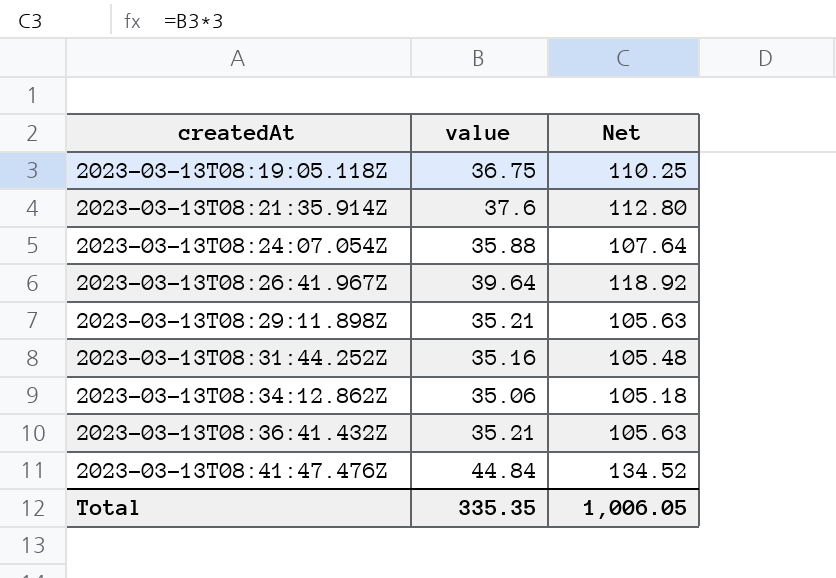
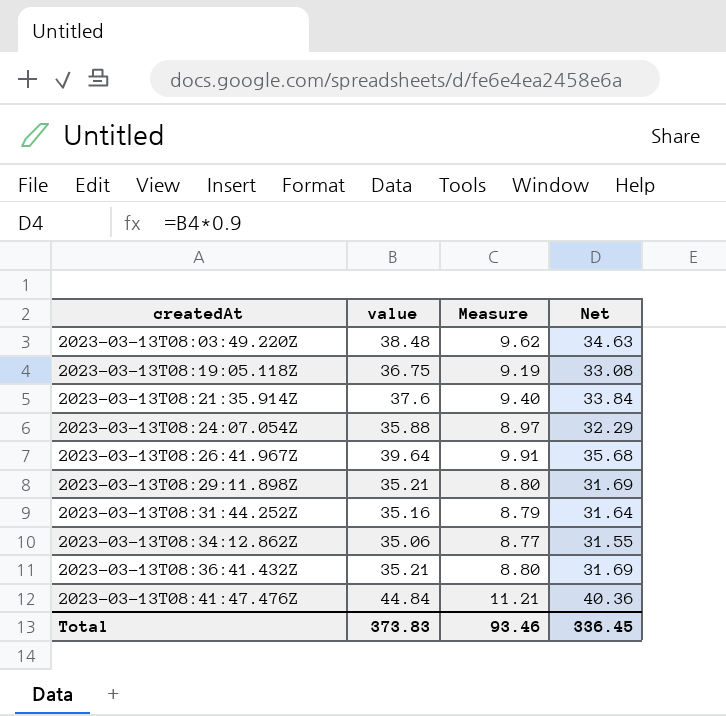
column Measure | formula: none -> [value] * 0.25
column Net | formula: [value] * 3 -> [value] * 0.9
row 2023-03-13T08:03:49.220Z: none -> 38.48 | 9.62 | 34.63
Total | value: 335.35 -> 373.83
Total | Net: 1,006.05 -> 336.45

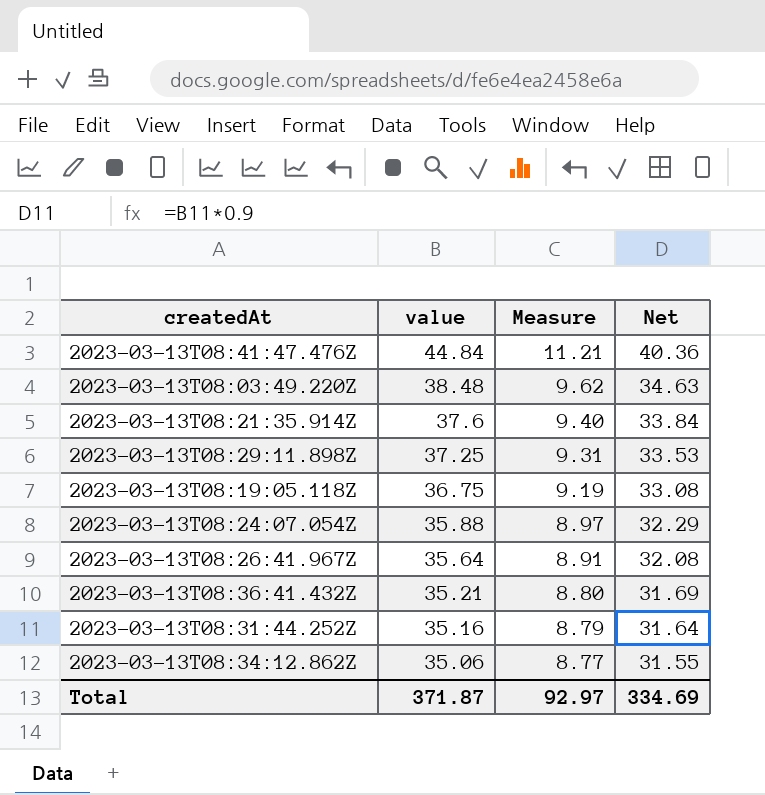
row order: createdAt ascending -> value descending
2023-03-13T08:29:11.898Z | value: 35.21 -> 37.25
2023-03-13T08:29:11.898Z | Measure: 8.80 -> 9.31
2023-03-13T08:29:11.898Z | Net: 31.69 -> 33.53
2023-03-13T08:26:41.967Z | value: 39.64 -> 35.64
2023-03-13T08:26:41.967Z | Measure: 9.91 -> 8.91
2023-03-13T08:26:41.967Z | Net: 35.68 -> 32.08
Total | value: 373.83 -> 371.87
Total | Measure: 93.46 -> 92.97
Total | Net: 336.45 -> 334.69

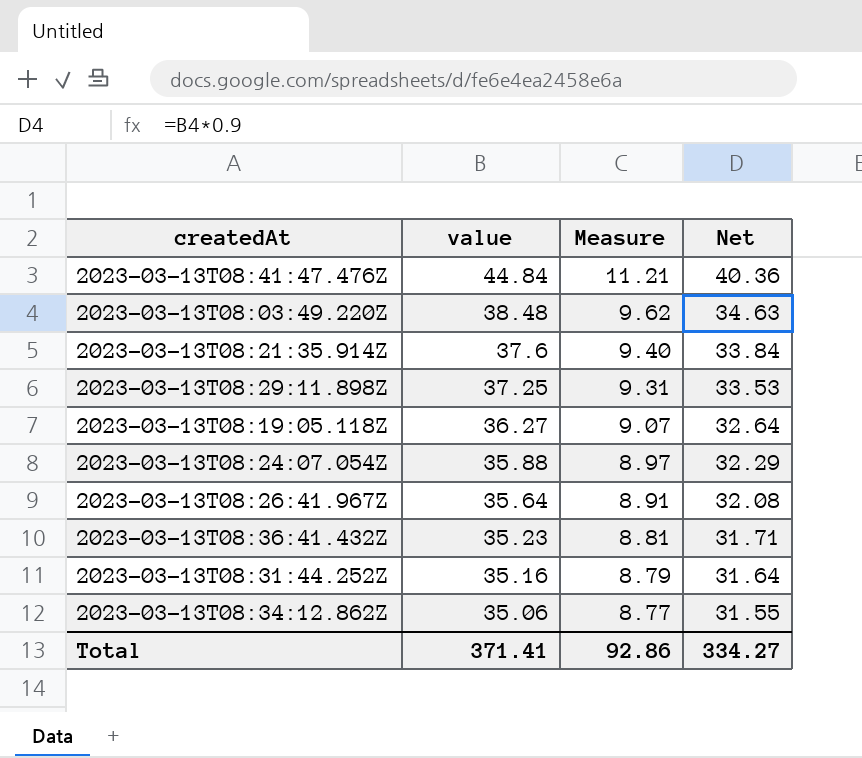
2023-03-13T08:19:05.118Z | value: 36.75 -> 36.27
2023-03-13T08:19:05.118Z | Measure: 9.19 -> 9.07
2023-03-13T08:19:05.118Z | Net: 33.08 -> 32.64
2023-03-13T08:36:41.432Z | value: 35.21 -> 35.23
2023-03-13T08:36:41.432Z | Measure: 8.80 -> 8.81
2023-03-13T08:36:41.432Z | Net: 31.69 -> 31.71
Total | value: 371.87 -> 371.41
Total | Measure: 92.97 -> 92.86
Total | Net: 334.69 -> 334.27

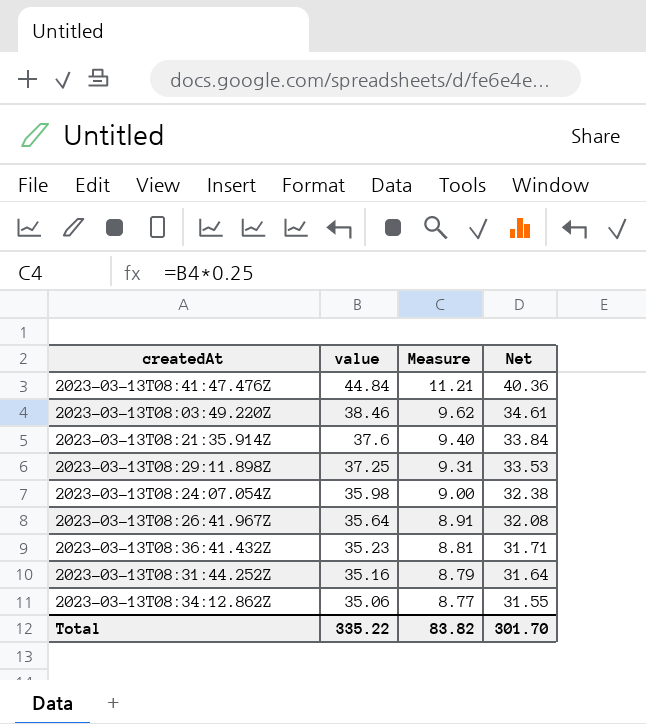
row 2023-03-13T08:19:05.118Z: 36.27 | 9.07 | 32.64 -> none
2023-03-13T08:03:49.220Z | value: 38.48 -> 38.46
2023-03-13T08:03:49.220Z | Net: 34.63 -> 34.61
2023-03-13T08:24:07.054Z | value: 35.88 -> 35.98
2023-03-13T08:24:07.054Z | Measure: 8.97 -> 9.00
2023-03-13T08:24:07.054Z | Net: 32.29 -> 32.38
Total | value: 371.41 -> 335.22
Total | Measure: 92.86 -> 83.82
Total | Net: 334.27 -> 301.70

